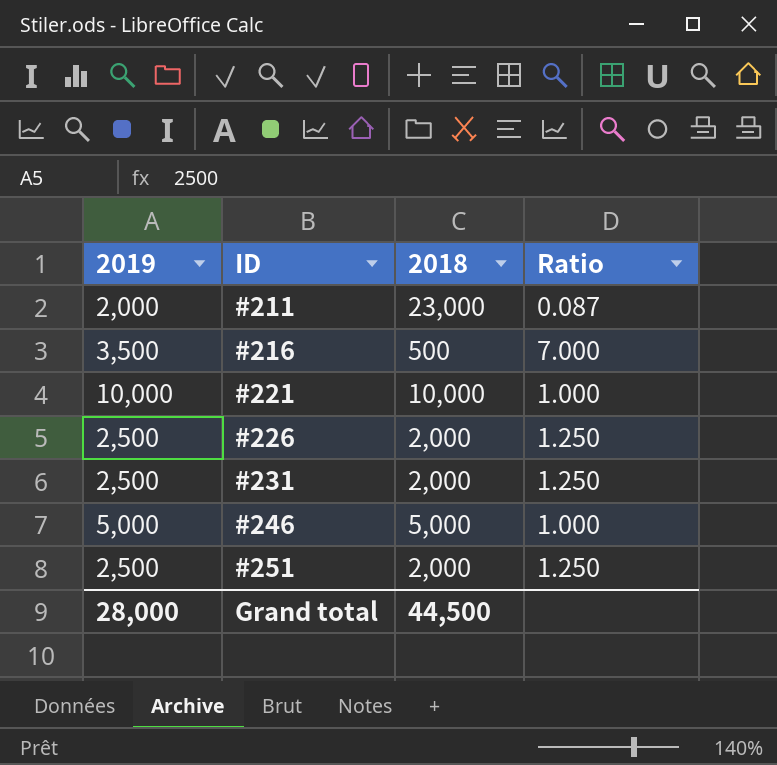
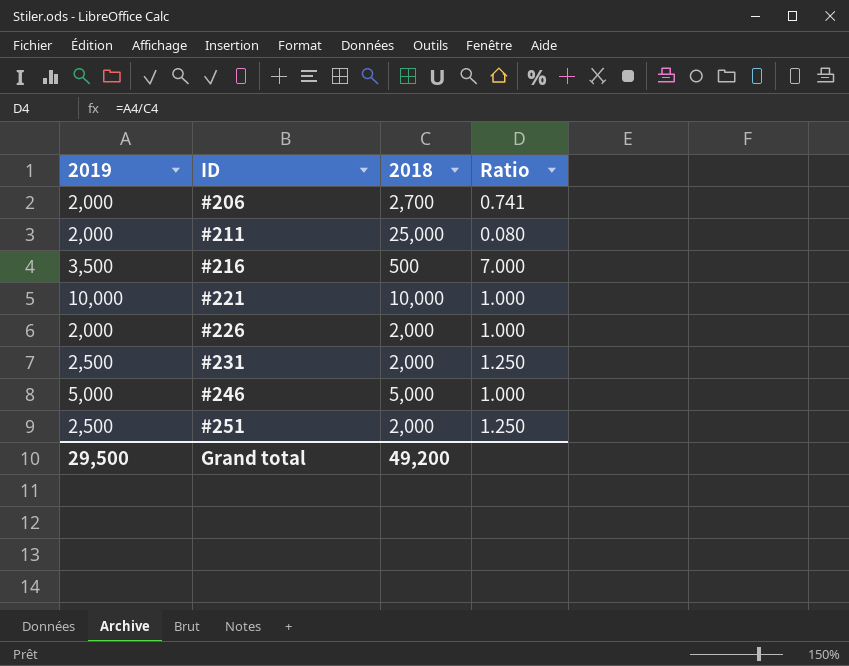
row #206: none -> 2,000 | 2,700 | 0.741
#211 | 2018: 23,000 -> 25,000
#211 | Ratio: 0.087 -> 0.080
#226 | 2019: 2,500 -> 2,000
#226 | Ratio: 1.250 -> 1.000
Grand total | 2019: 28,000 -> 29,500
Grand total | 2018: 44,500 -> 49,200

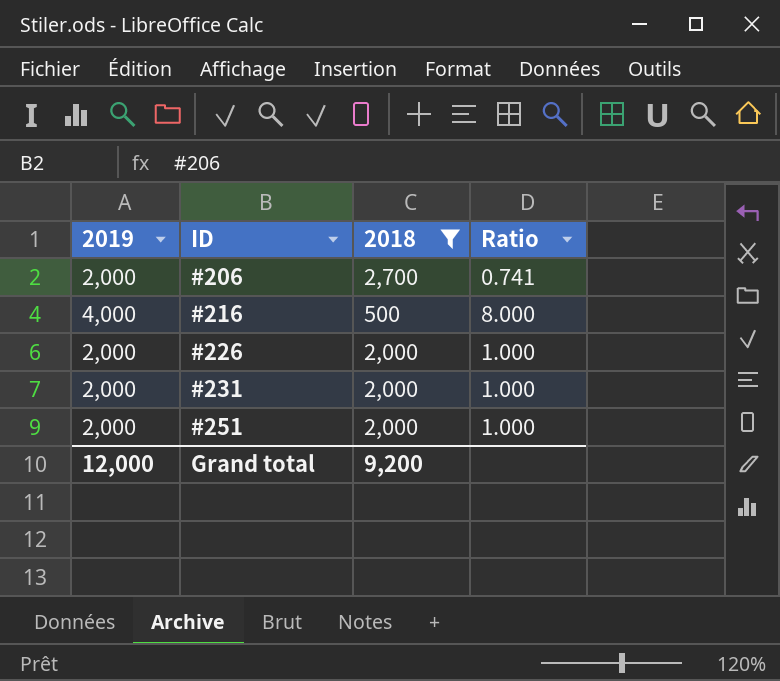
filter: none -> 2018 <= 2,700
#216 | 2019: 3,500 -> 4,000
#216 | Ratio: 7.000 -> 8.000
#231 | 2019: 2,500 -> 2,000
#231 | Ratio: 1.250 -> 1.000
#251 | 2019: 2,500 -> 2,000
#251 | Ratio: 1.250 -> 1.000
Grand total | 2019: 29,500 -> 12,000
Grand total | 2018: 49,200 -> 9,200

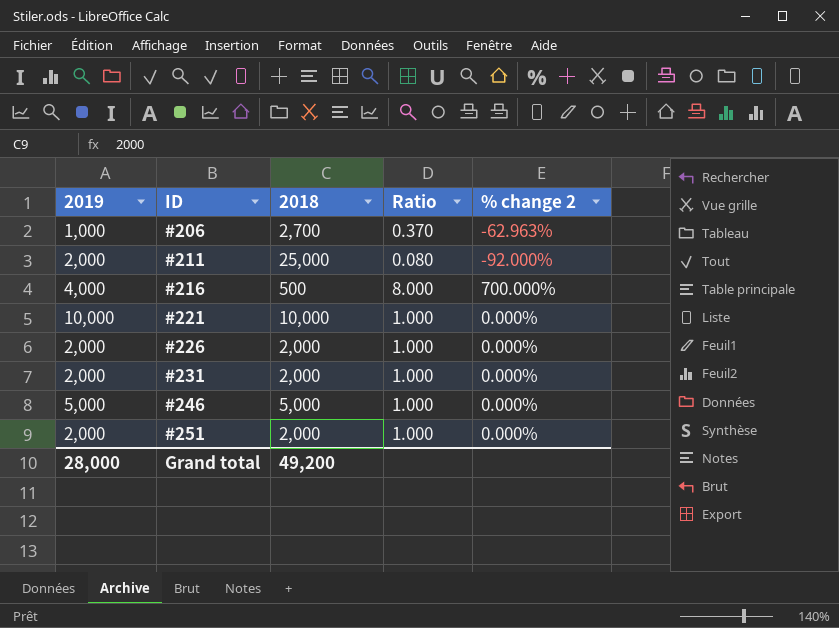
filter: 2018 <= 2,700 -> none
column % change 2 | formula: none -> ([2019] - [2018]) / [2018]
#206 | 2019: 2,000 -> 1,000
#206 | Ratio: 0.741 -> 0.370
Grand total | 2019: 12,000 -> 28,000
Grand total | 2018: 9,200 -> 49,200

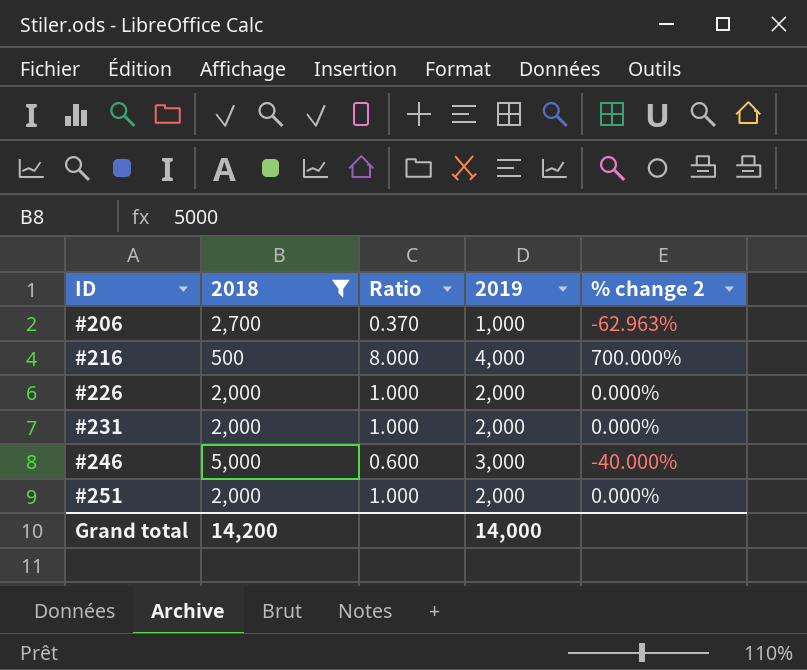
filter: none -> 2018 <= 5,000
column 2019 | position: 1 -> 4
#246 | Ratio: 1.000 -> 0.600
#246 | 2019: 5,000 -> 3,000
#246 | % change 2: 0.000% -> -40.000%
Grand total | 2018: 49,200 -> 14,200
Grand total | 2019: 28,000 -> 14,000

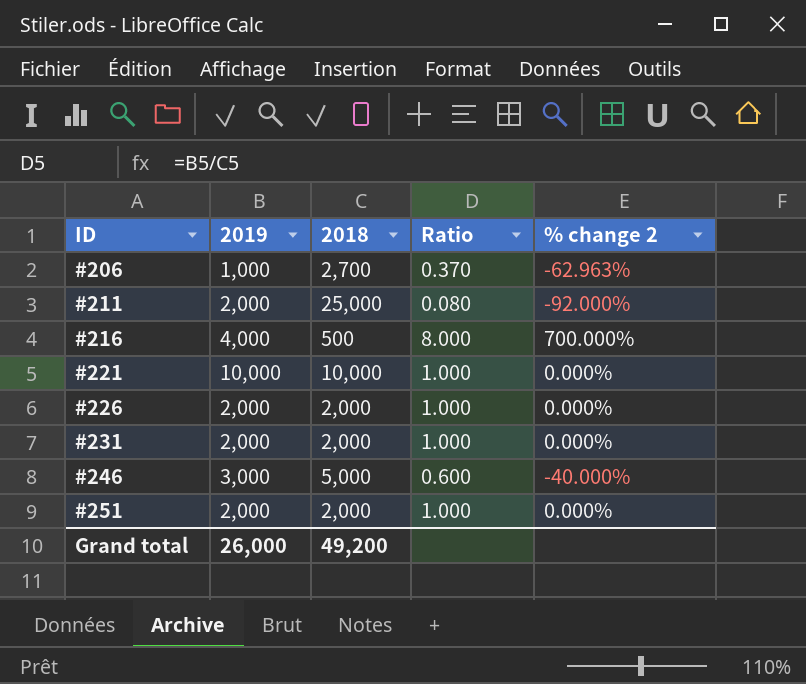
filter: 2018 <= 5,000 -> none
column 2019 | position: 4 -> 2
Grand total | 2019: 14,000 -> 26,000
Grand total | 2018: 14,200 -> 49,200

